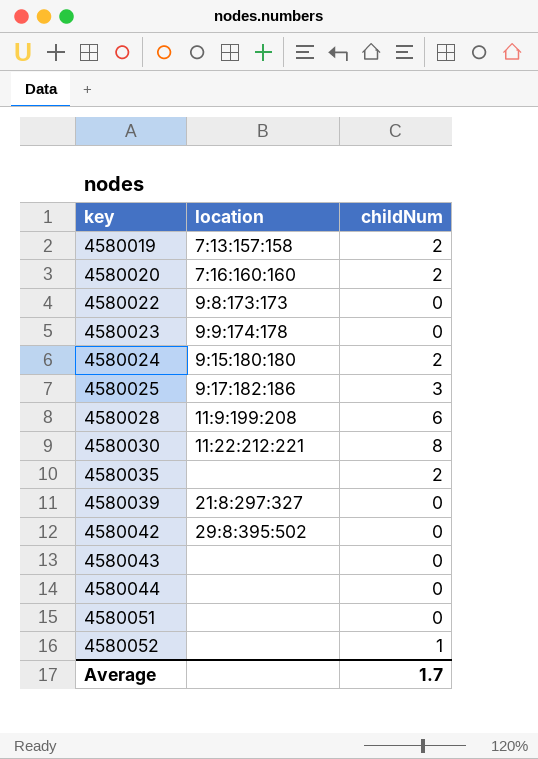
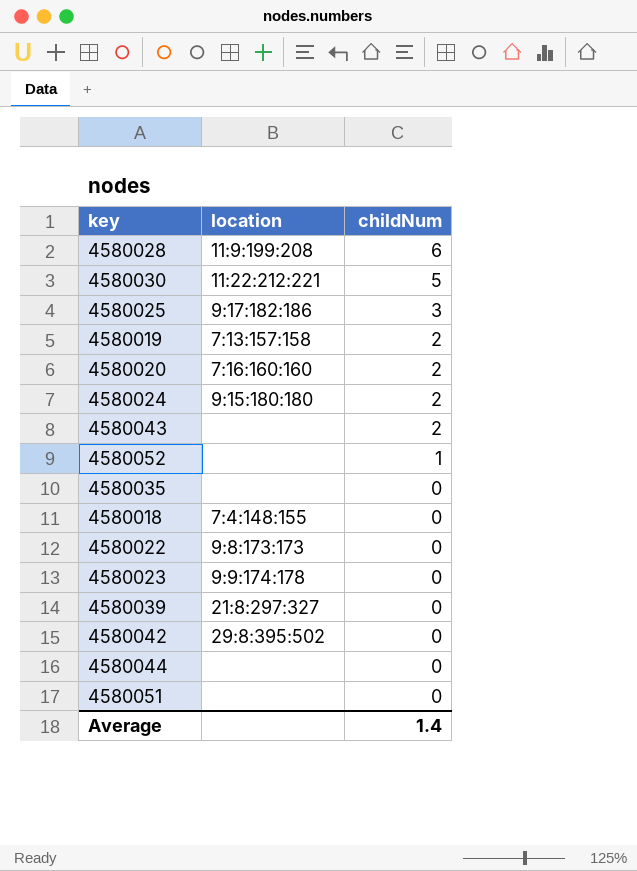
row order: key ascending -> childNum descending
4580030 | childNum: 8 -> 5
4580043 | childNum: 0 -> 2
4580035 | childNum: 2 -> 0
row 4580018: none -> 7:4:148:155 | 0
Average | childNum: 1.7 -> 1.4

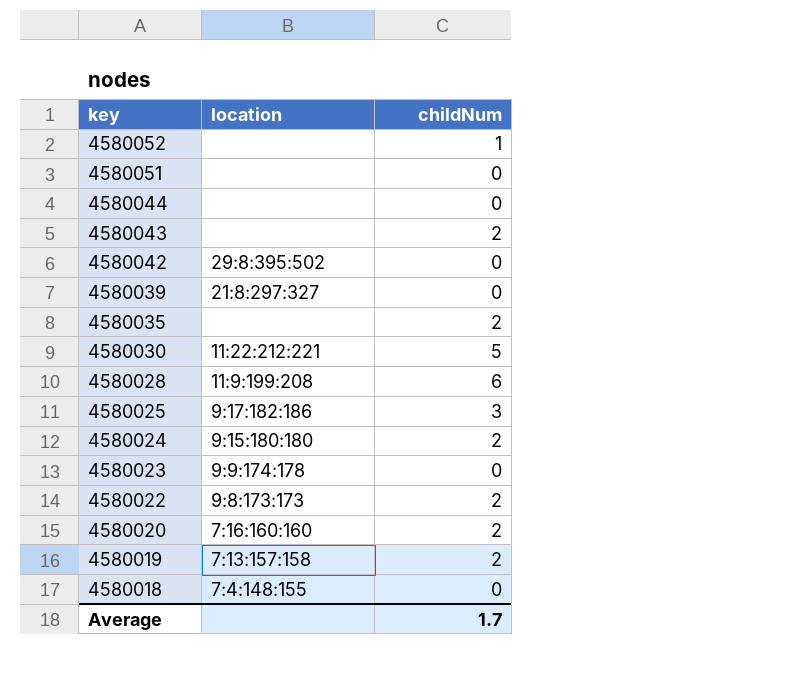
row order: childNum descending -> key descending
4580035 | childNum: 0 -> 2
4580022 | childNum: 0 -> 2
Average | childNum: 1.4 -> 1.7

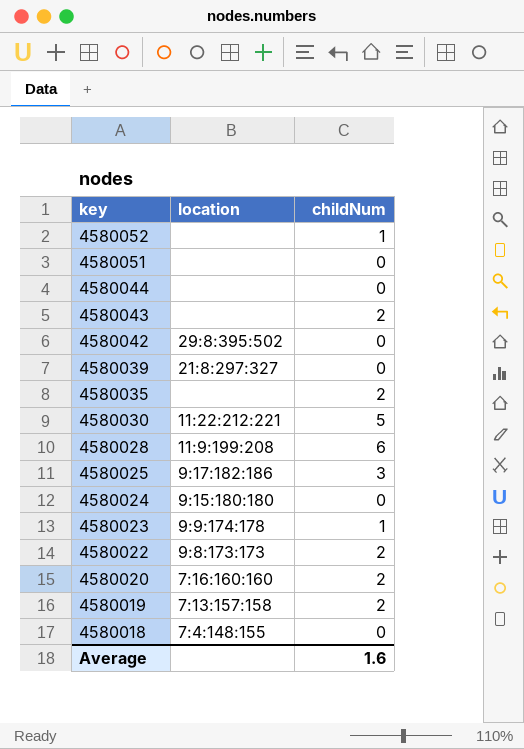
4580024 | childNum: 2 -> 0
4580023 | childNum: 0 -> 1
Average | childNum: 1.7 -> 1.6

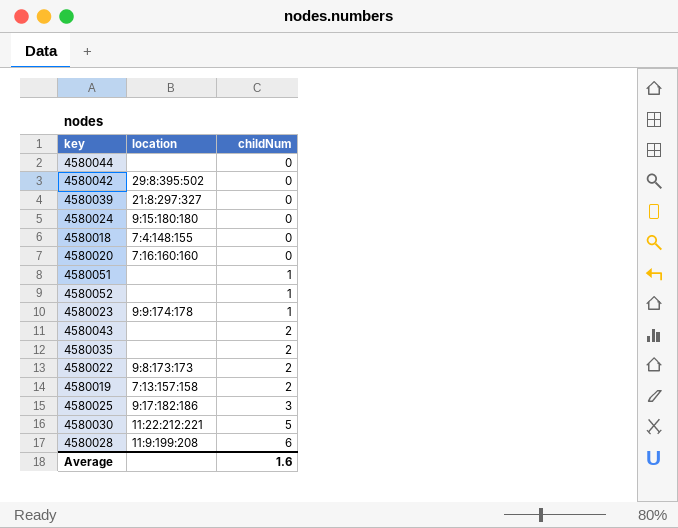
row order: key descending -> childNum ascending
4580020 | childNum: 2 -> 0
4580051 | childNum: 0 -> 1

